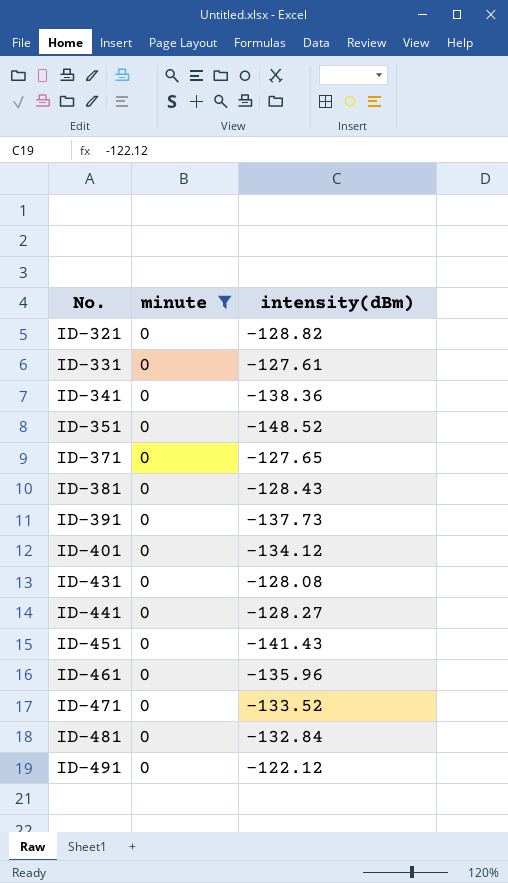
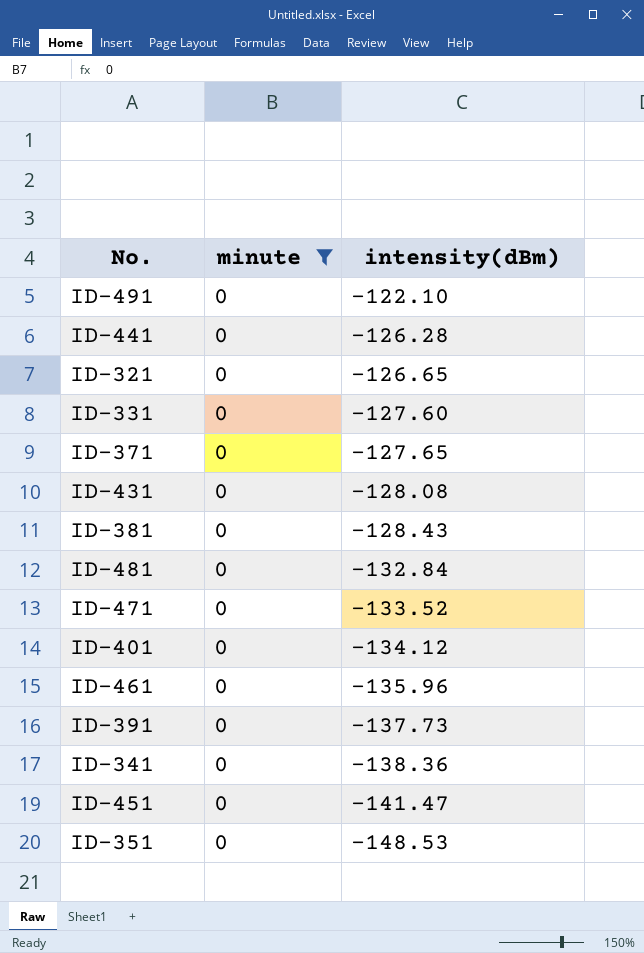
row order: No. ascending -> intensity(dBm) descending
ID-491 | intensity(dBm): -122.12 -> -122.10
ID-441 | intensity(dBm): -128.27 -> -126.28
ID-321 | intensity(dBm): -128.82 -> -126.65
ID-331 | intensity(dBm): -127.61 -> -127.60
ID-451 | intensity(dBm): -141.43 -> -141.47
ID-351 | intensity(dBm): -148.52 -> -148.53

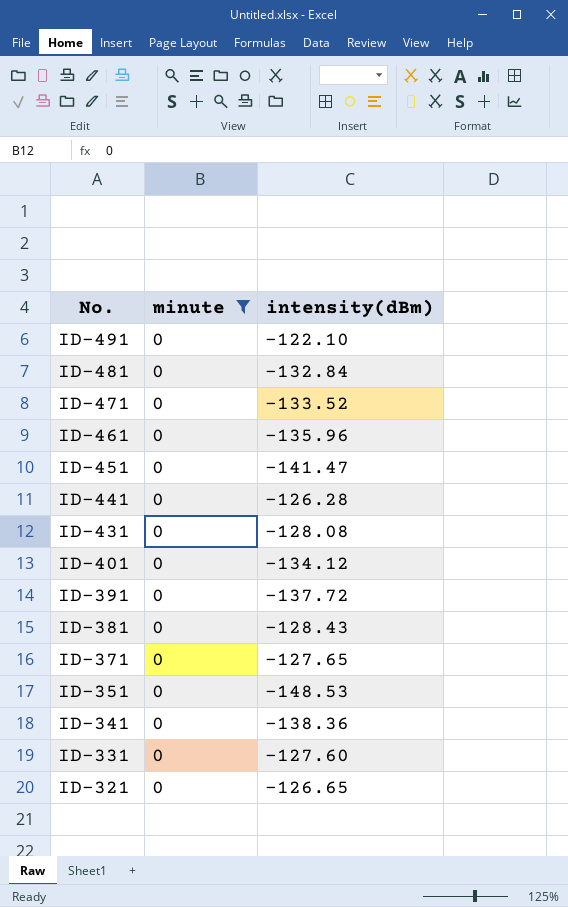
row order: intensity(dBm) descending -> No. descending
ID-391 | intensity(dBm): -137.73 -> -137.72

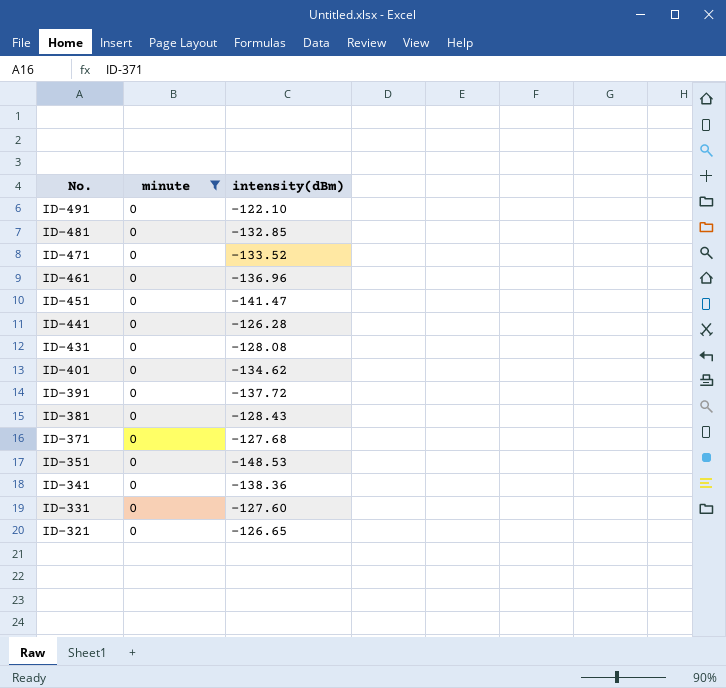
ID-481 | intensity(dBm): -132.84 -> -132.85
ID-461 | intensity(dBm): -135.96 -> -136.96
ID-401 | intensity(dBm): -134.12 -> -134.62
ID-371 | intensity(dBm): -127.65 -> -127.68

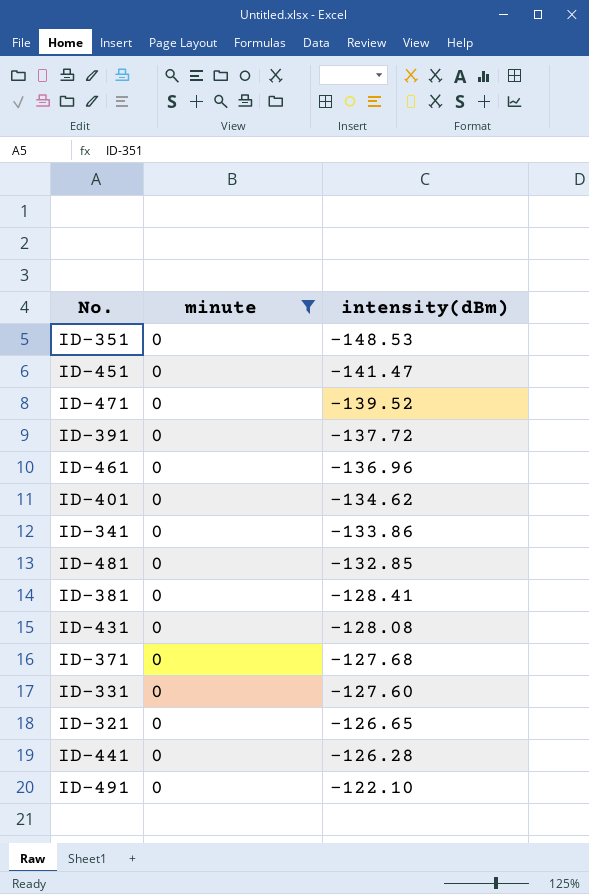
row order: No. descending -> intensity(dBm) ascending
ID-471 | intensity(dBm): -133.52 -> -139.52
ID-341 | intensity(dBm): -138.36 -> -133.86
ID-381 | intensity(dBm): -128.43 -> -128.41

